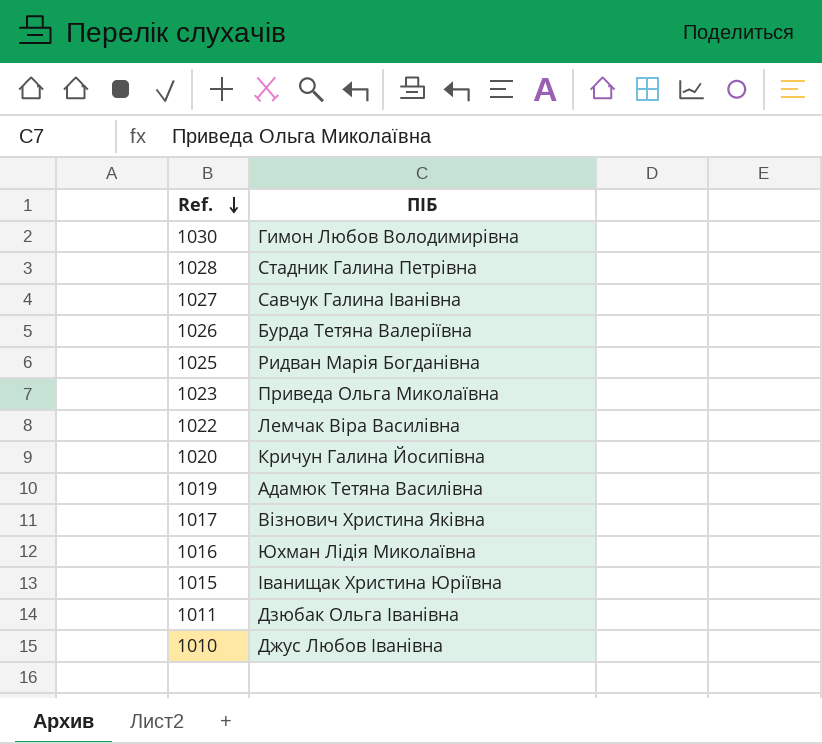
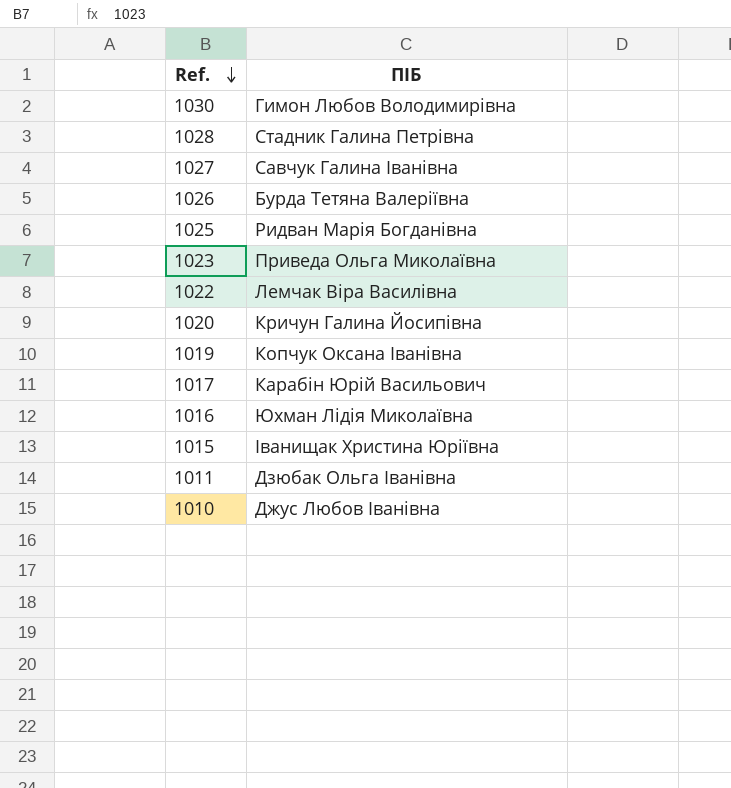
1019 | ПІБ: Адамюк Тетяна Василівна -> Копчук Оксана Іванівна
1017 | ПІБ: Візнович Христина Яківна -> Карабін Юрій Васильович

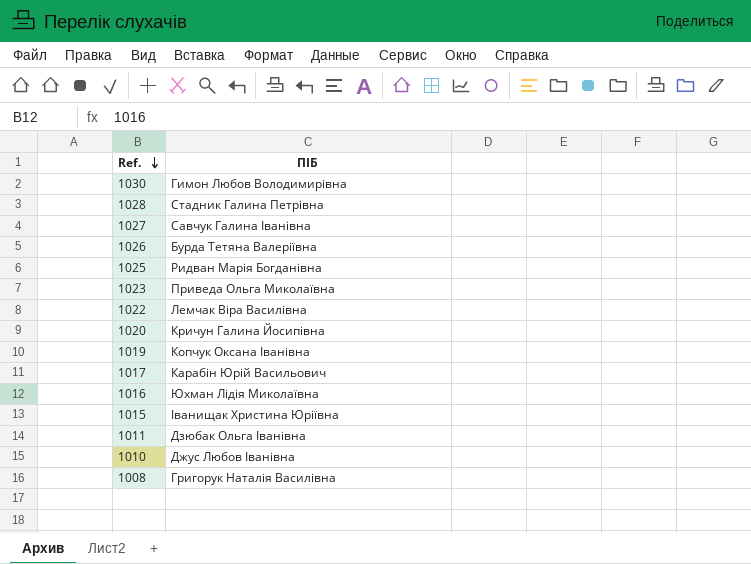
row 1008: none -> Григорук Наталія Василівна

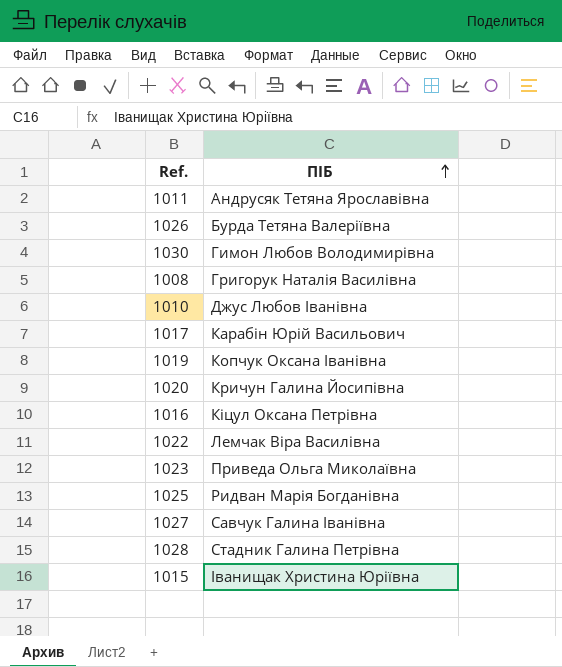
row order: Ref. descending -> ПІБ ascending
1011 | ПІБ: Дзюбак Ольга Іванівна -> Андрусяк Тетяна Ярославівна
1016 | ПІБ: Юхман Лідія Миколаївна -> Кіцул Оксана Петрівна

